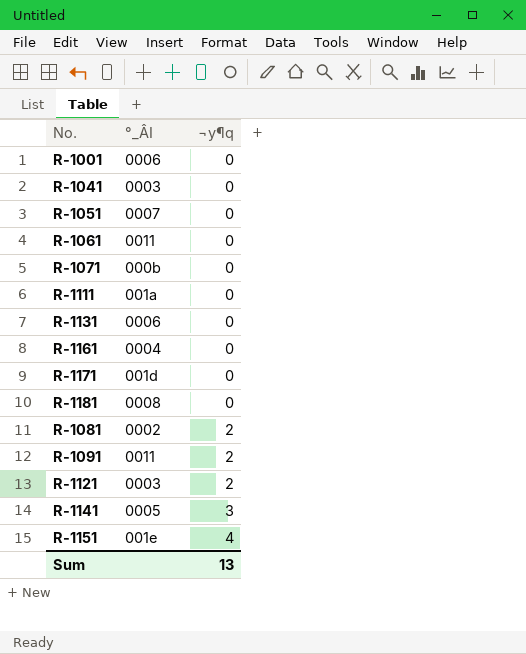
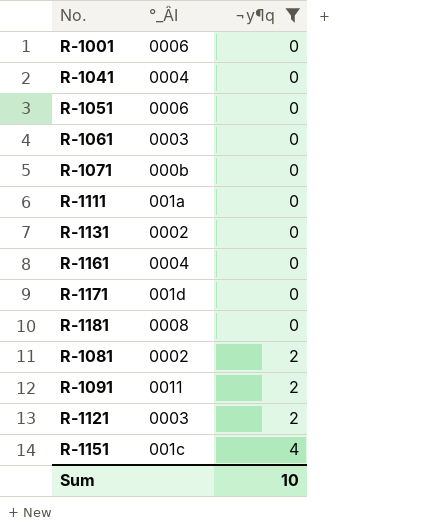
filter: none -> ¬y¶q != 3
R-1041 | °_ÂI: 0003 -> 0004
R-1051 | °_ÂI: 0007 -> 0006
R-1061 | °_ÂI: 0011 -> 0003
R-1131 | °_ÂI: 0006 -> 0002
R-1151 | °_ÂI: 001e -> 001c
Sum | ¬y¶q: 13 -> 10

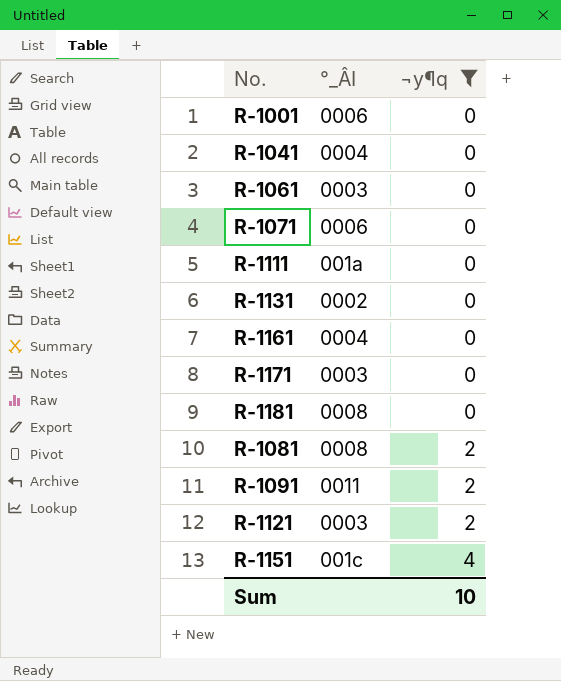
row R-1051: 0006 | 0 -> none
R-1071 | °_ÂI: 000b -> 0006
R-1171 | °_ÂI: 001d -> 0003
R-1081 | °_ÂI: 0002 -> 0008

